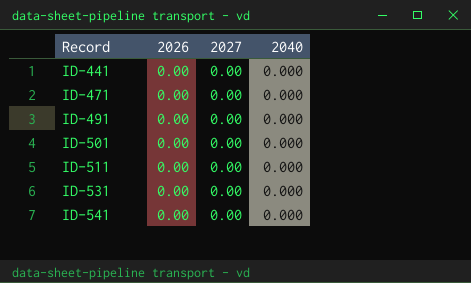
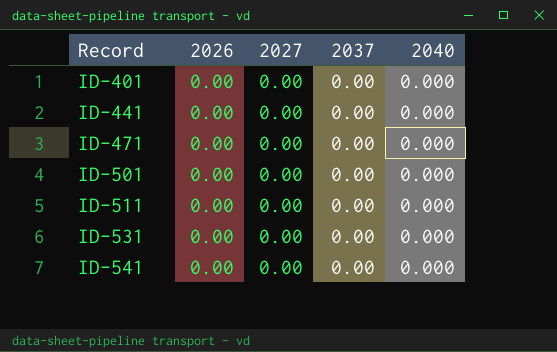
column 2037 | position: none -> 4
row ID-491: 0.00 | 0.00 | 0.000 -> none
row ID-401: none -> 0.00 | 0.00 | 0.00 | 0.000

